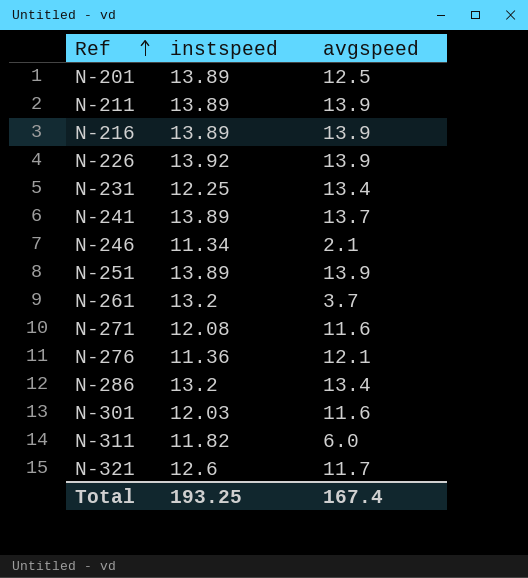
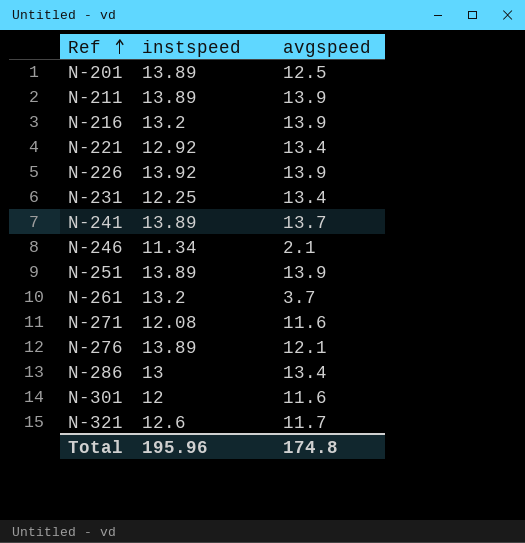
row N-311: 11.82 | 6.0 -> none
N-216 | instspeed: 13.89 -> 13.2
row N-221: none -> 12.92 | 13.4
N-276 | instspeed: 11.36 -> 13.89
N-286 | instspeed: 13.2 -> 13
N-301 | instspeed: 12.03 -> 12
Total | instspeed: 193.25 -> 195.96
Total | avgspeed: 167.4 -> 174.8

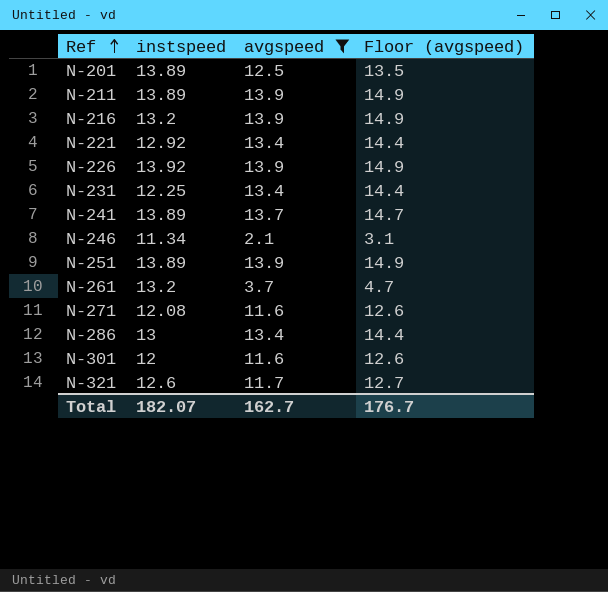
filter: none -> avgspeed != 12.1
column Floor (avgspeed) | formula: none -> [avgspeed] + 1
Total | instspeed: 195.96 -> 182.07
Total | avgspeed: 174.8 -> 162.7

